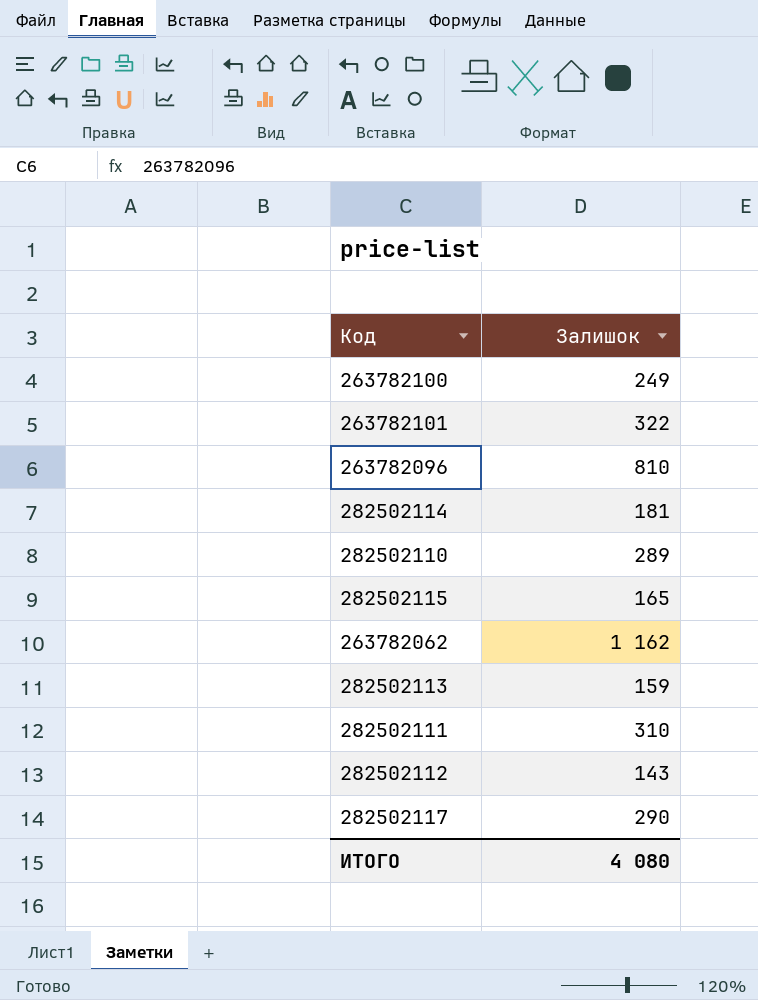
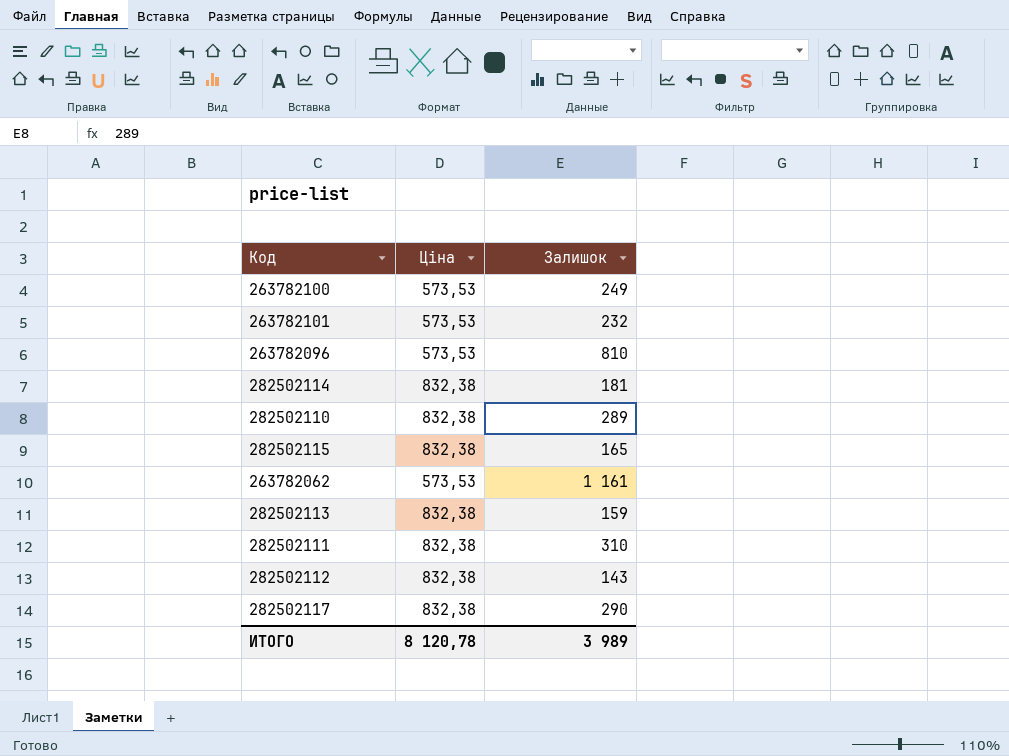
column Ціна | position: none -> 2
263782101 | Залишок: 322 -> 232
263782062 | Залишок: 1 162 -> 1 161
ИТОГО | Залишок: 4 080 -> 3 989

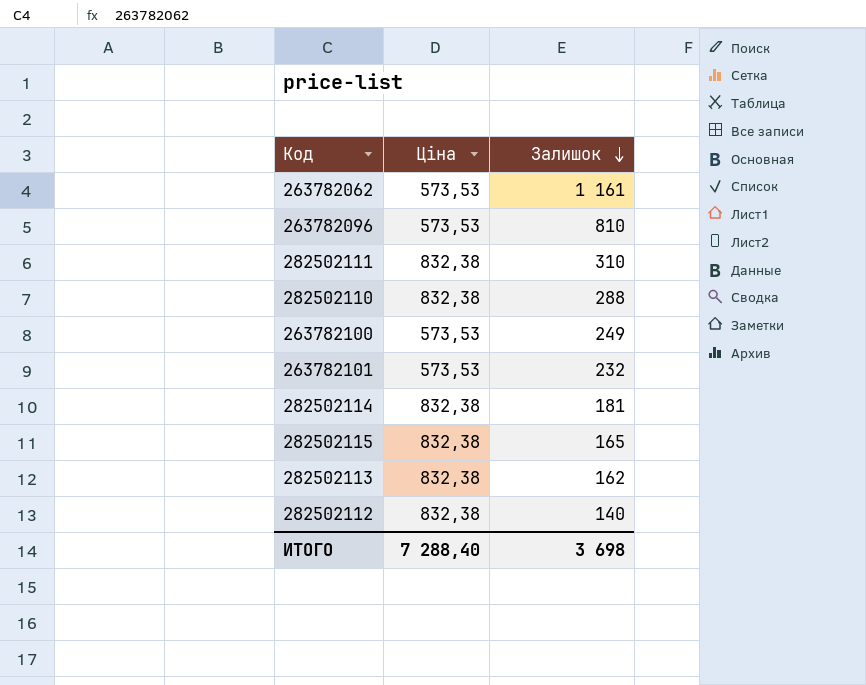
row order: none -> Залишок descending
row 282502117: 832,38 | 290 -> none
282502110 | Залишок: 289 -> 288
282502113 | Залишок: 159 -> 162
282502112 | Залишок: 143 -> 140
ИТОГО | Ціна: 8 120,78 -> 7 288,40
ИТОГО | Залишок: 3 989 -> 3 698

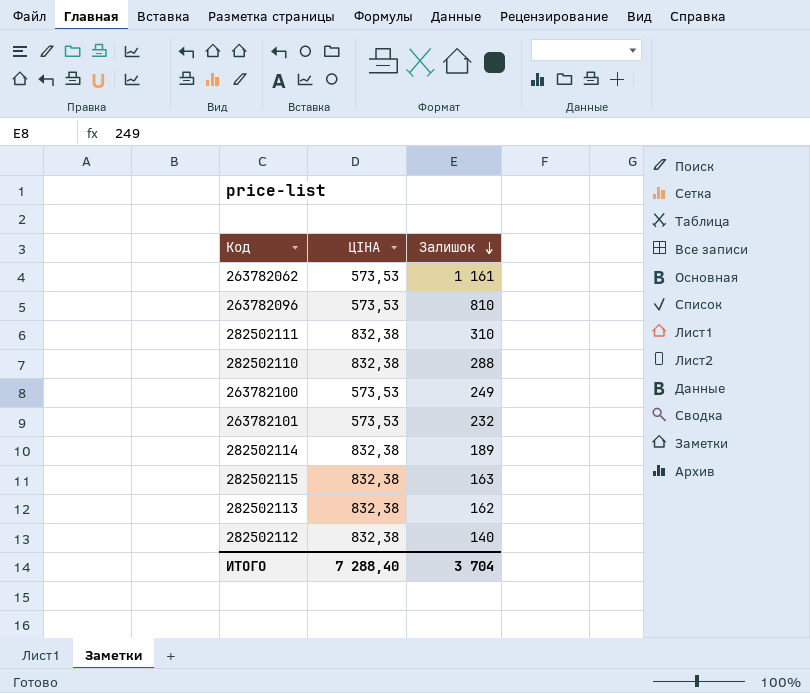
column name: Ціна -> ЦІНА
282502114 | Залишок: 181 -> 189
282502115 | Залишок: 165 -> 163
ИТОГО | Залишок: 3 698 -> 3 704

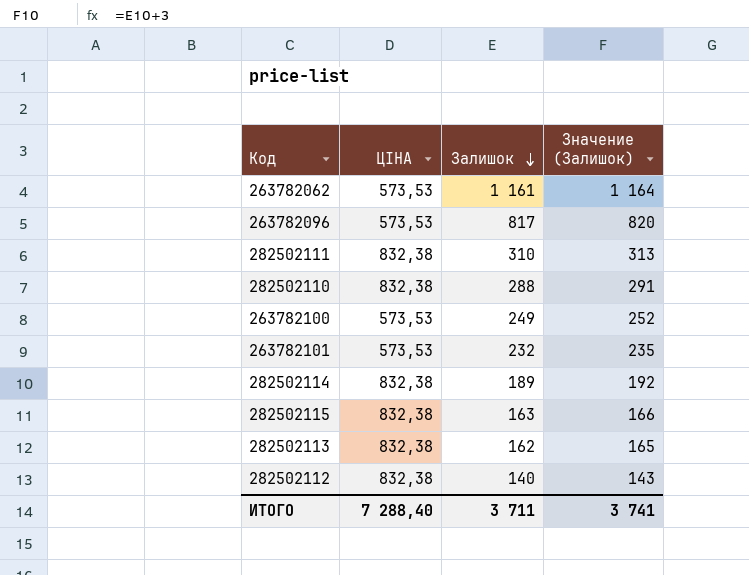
column Значение (Залишок) | formula: none -> [Залишок] + 3
263782096 | Залишок: 810 -> 817
ИТОГО | Залишок: 3 704 -> 3 711

